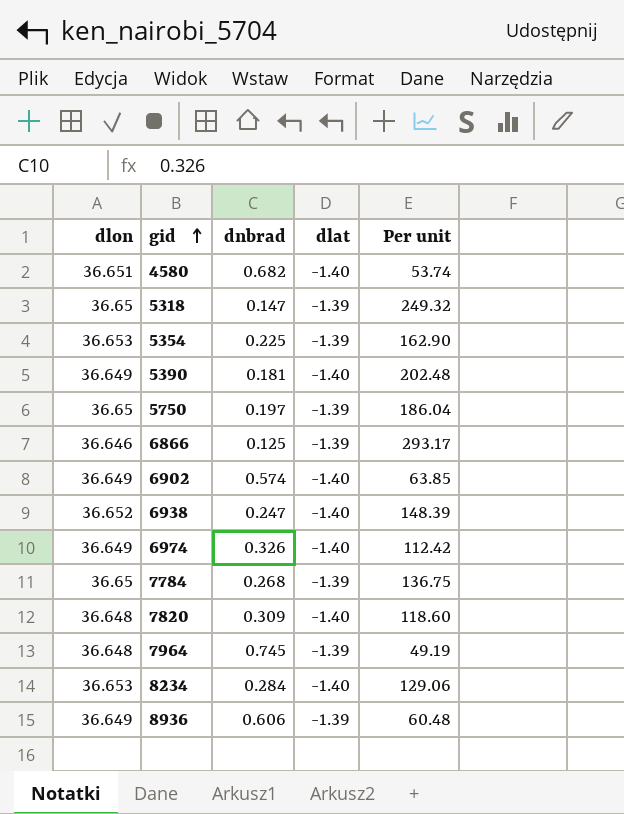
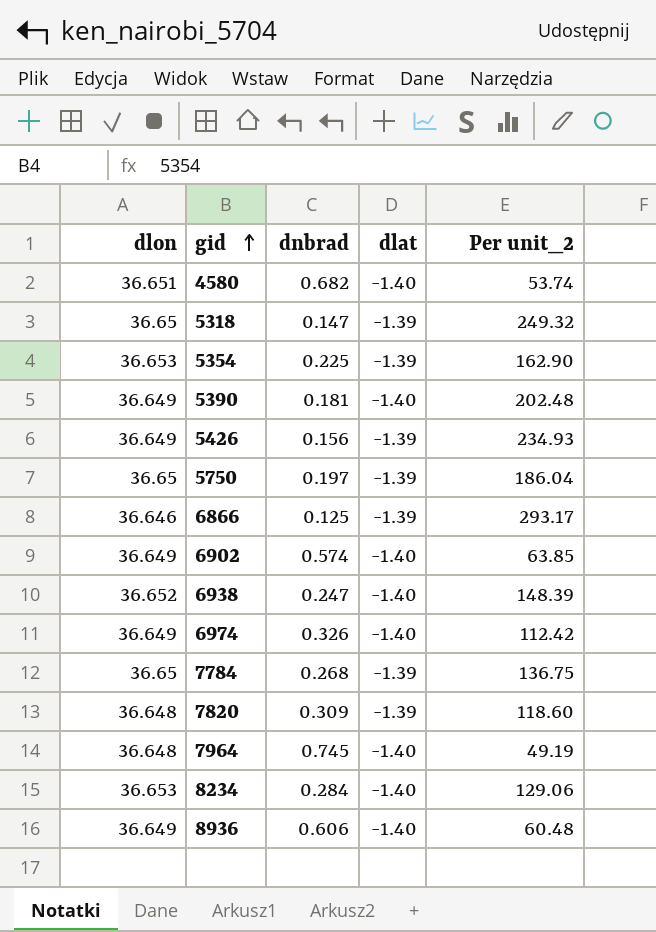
column name: Per unit -> Per unit_2
row 5426: none -> 36.649 | 0.156 | -1.39 | 234.93
7820 | dlat: -1.40 -> -1.39
7964 | dlat: -1.39 -> -1.40
8936 | dlat: -1.39 -> -1.40

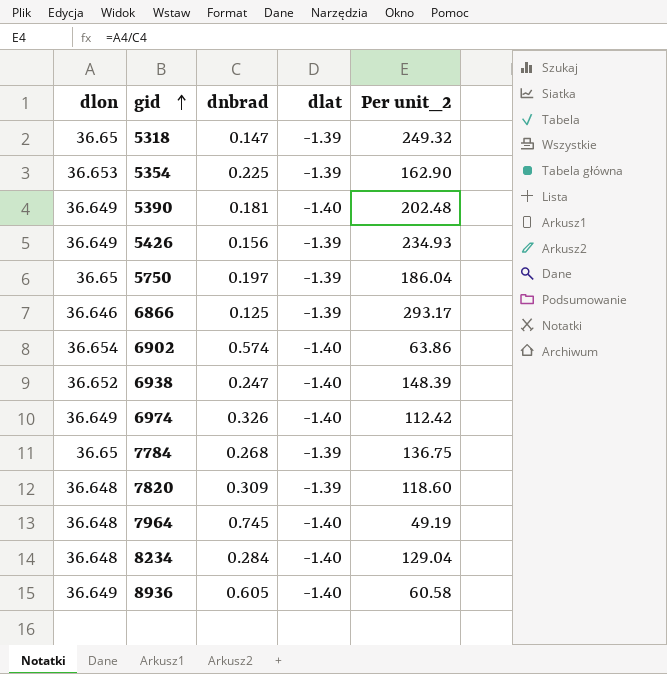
row 4580: 36.651 | 0.682 | -1.40 | 53.74 -> none
6902 | dlon: 36.649 -> 36.654
6902 | Per unit_2: 63.85 -> 63.86
8234 | dlon: 36.653 -> 36.648
8234 | Per unit_2: 129.06 -> 129.04
8936 | dnbrad: 0.606 -> 0.605
8936 | Per unit_2: 60.48 -> 60.58

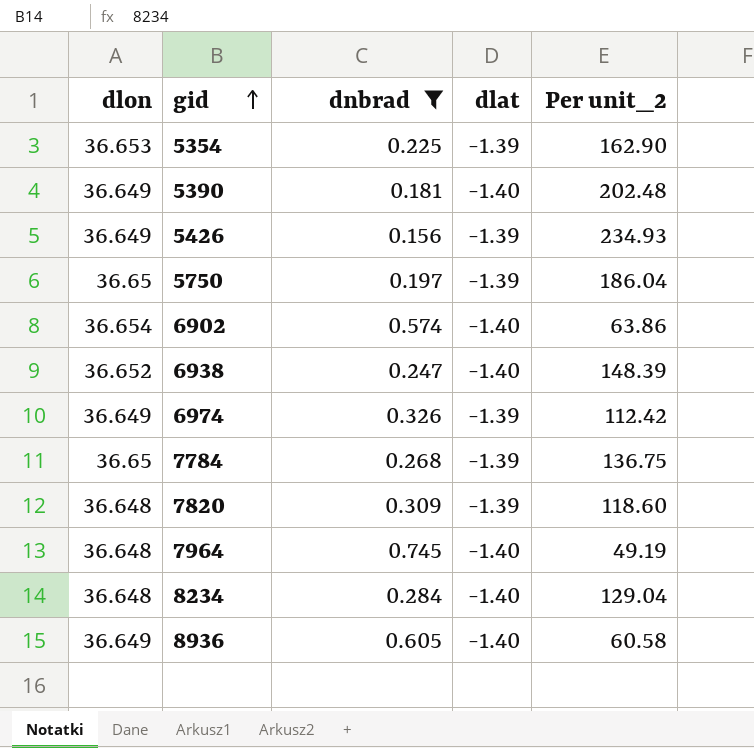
filter: none -> dnbrad >= 0.156
6974 | dlat: -1.40 -> -1.39

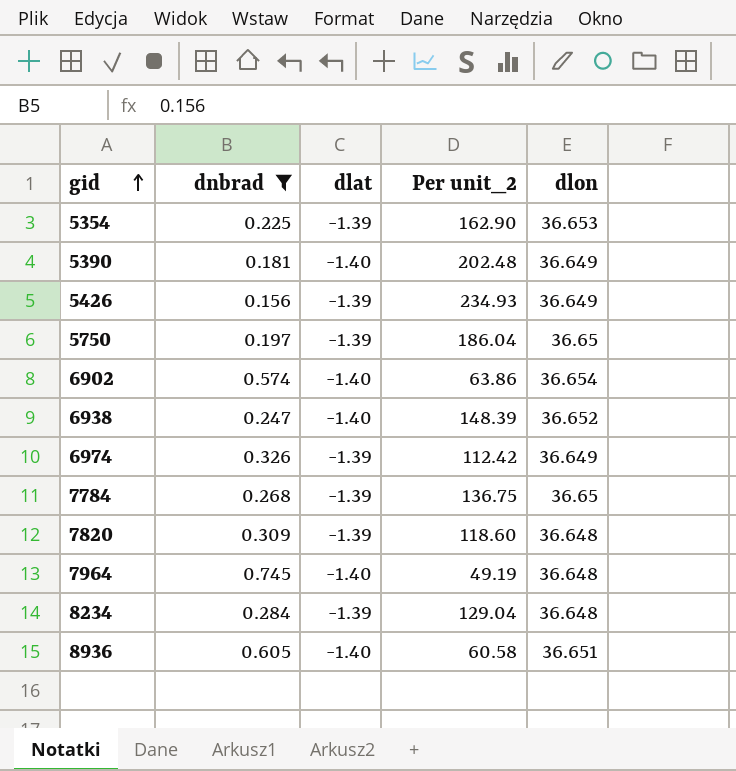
column dlon | position: 1 -> 5
8234 | dlat: -1.40 -> -1.39
8936 | dlon: 36.649 -> 36.651

